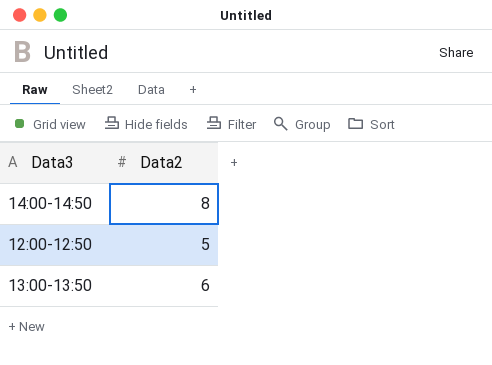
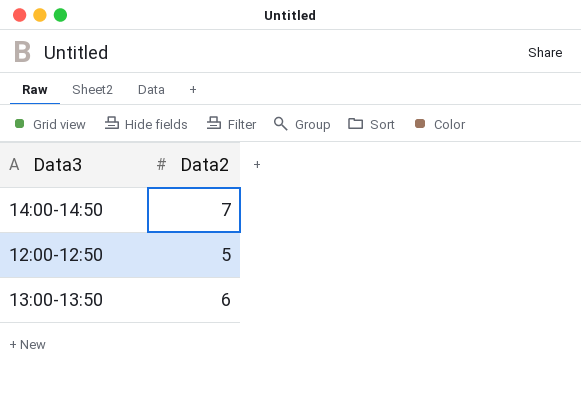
14:00-14:50 | Data2: 8 -> 7

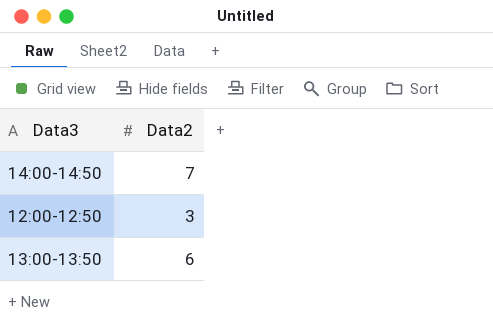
12:00-12:50 | Data2: 5 -> 3

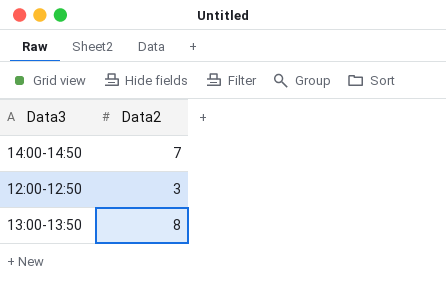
13:00-13:50 | Data2: 6 -> 8

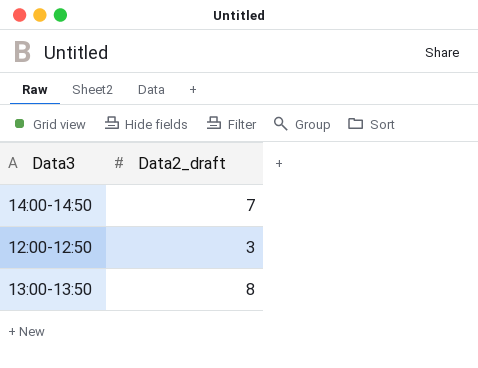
column name: Data2 -> Data2_draft

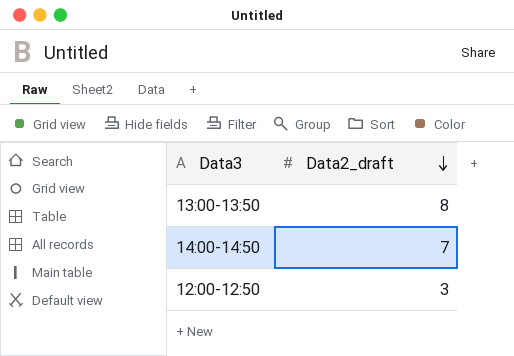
row order: none -> Data2_draft descending

